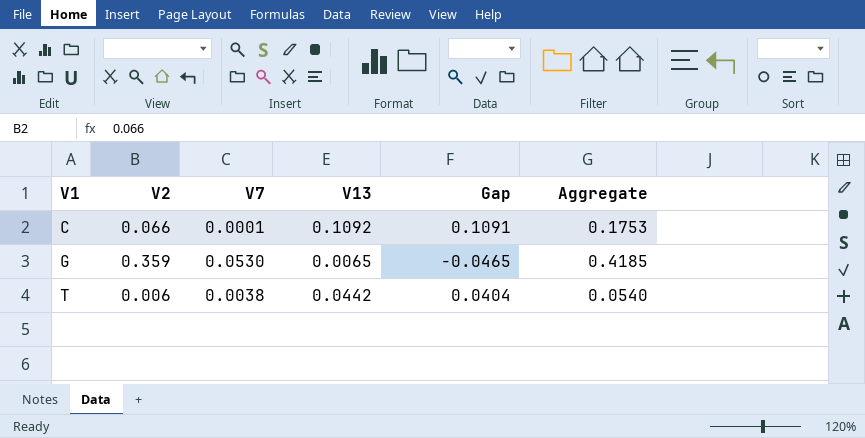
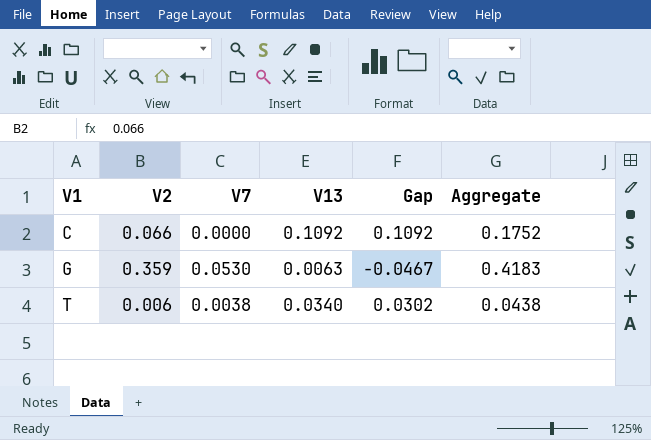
C | V7: 0.0001 -> 0.0000
C | Gap: 0.1091 -> 0.1092
C | Aggregate: 0.1753 -> 0.1752
G | V13: 0.0065 -> 0.0063
G | Gap: -0.0465 -> -0.0467
G | Aggregate: 0.4185 -> 0.4183
T | V13: 0.0442 -> 0.0340
T | Gap: 0.0404 -> 0.0302
T | Aggregate: 0.0540 -> 0.0438

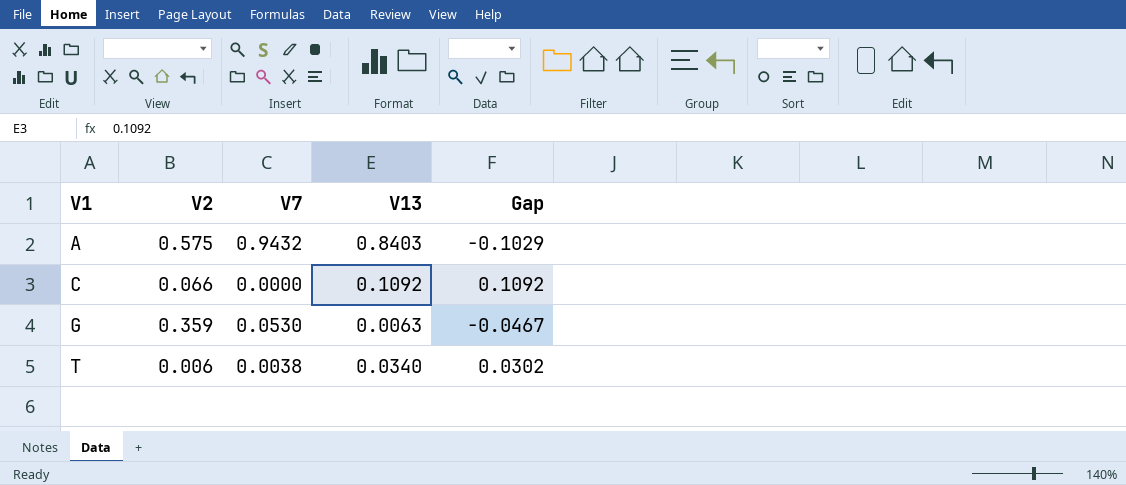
column Aggregate | formula: [V2] + [V7] + [V13] -> none
row A: none -> 0.575 | 0.9432 | 0.8403 | -0.1029

